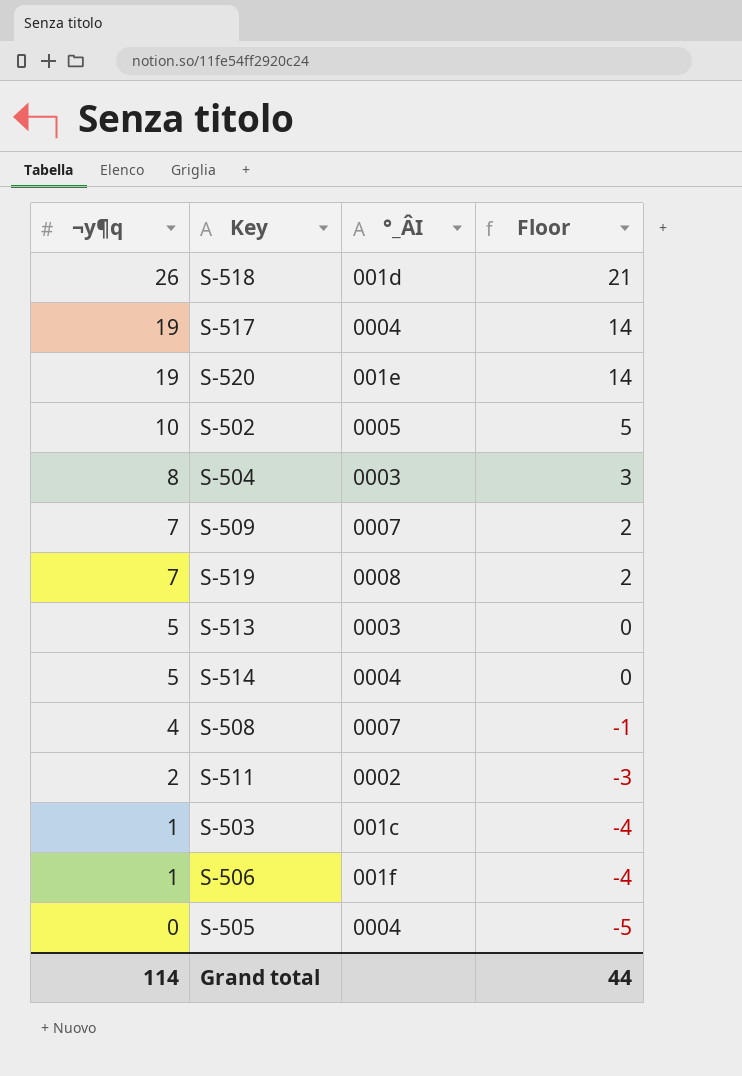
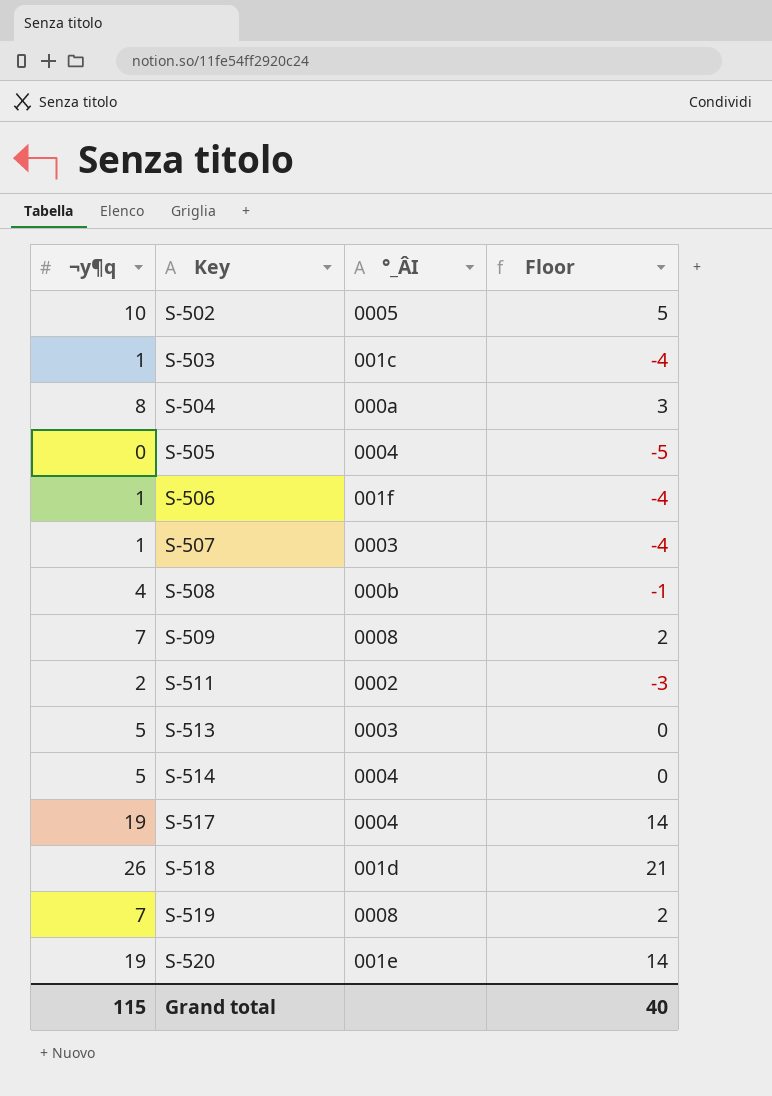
row order: ¬y¶q descending -> Key ascending
S-504 | °_ÂI: 0003 -> 000a
row S-507: none -> 1 | 0003 | -4
S-508 | °_ÂI: 0007 -> 000b
S-509 | °_ÂI: 0007 -> 0008
Grand total | ¬y¶q: 114 -> 115
Grand total | Floor: 44 -> 40

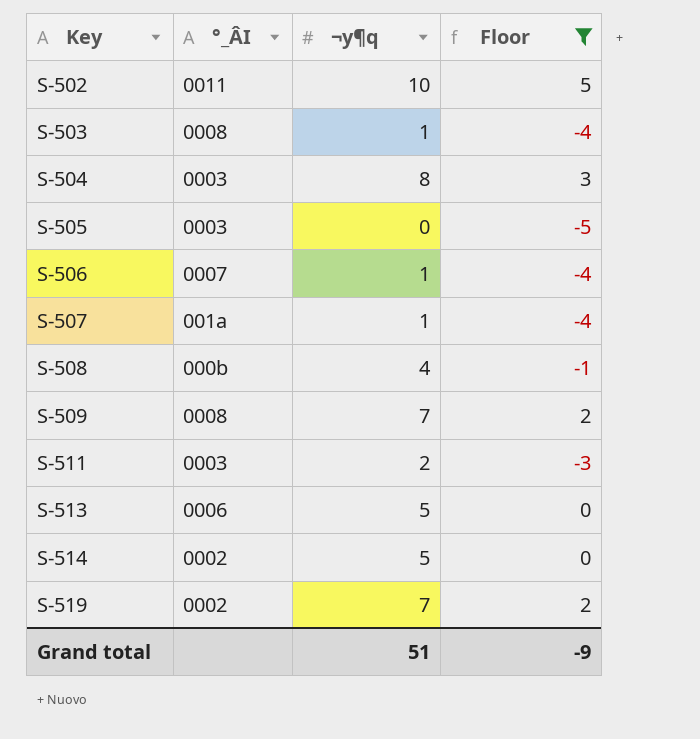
filter: none -> Floor <= 5
column ¬y¶q | position: 1 -> 3
S-502 | °_ÂI: 0005 -> 0011
S-503 | °_ÂI: 001c -> 0008
S-504 | °_ÂI: 000a -> 0003
S-505 | °_ÂI: 0004 -> 0003
S-506 | °_ÂI: 001f -> 0007
S-507 | °_ÂI: 0003 -> 001a
S-511 | °_ÂI: 0002 -> 0003
S-513 | °_ÂI: 0003 -> 0006
S-514 | °_ÂI: 0004 -> 0002
S-519 | °_ÂI: 0008 -> 0002
Grand total | ¬y¶q: 115 -> 51
Grand total | Floor: 40 -> -9

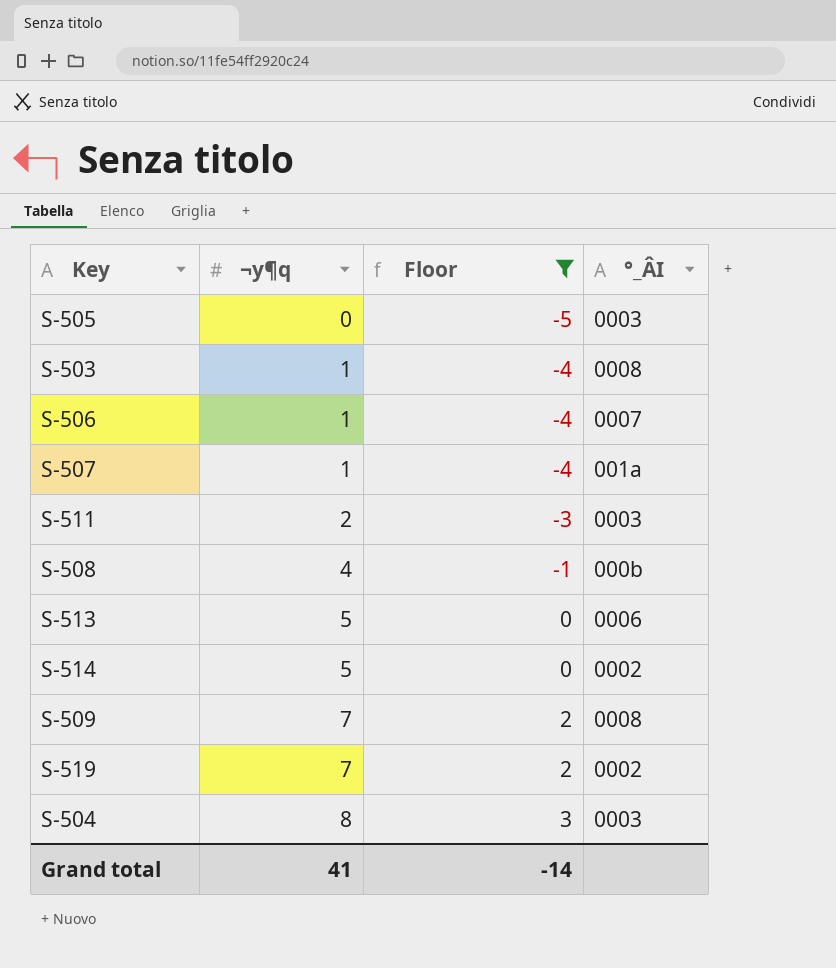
row order: Key ascending -> ¬y¶q ascending
column °_ÂI | position: 2 -> 4
row S-502: 0011 | 10 | 5 -> none
Grand total | ¬y¶q: 51 -> 41
Grand total | Floor: -9 -> -14

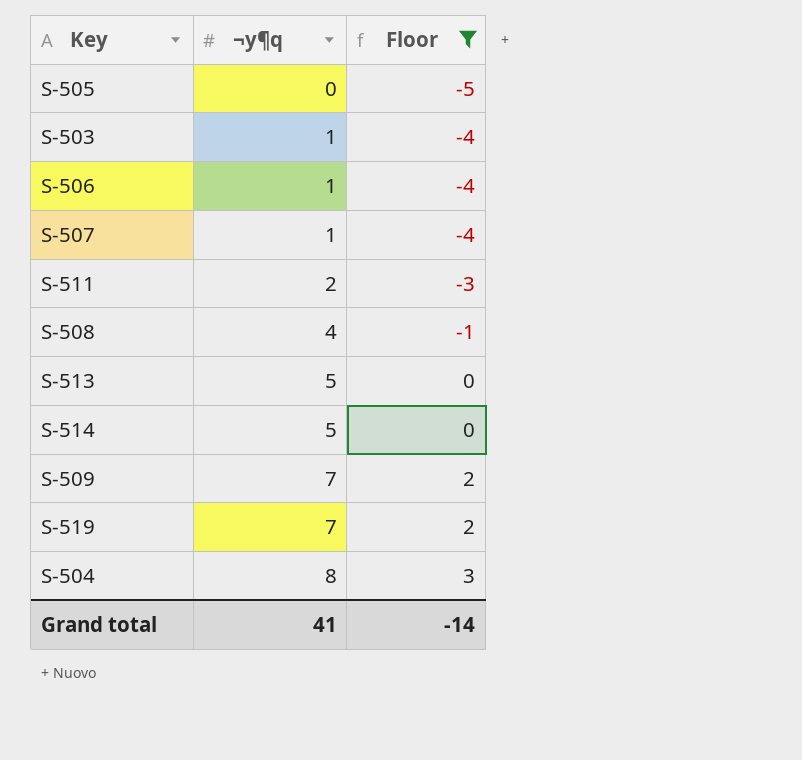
column °_ÂI | position: 4 -> none

